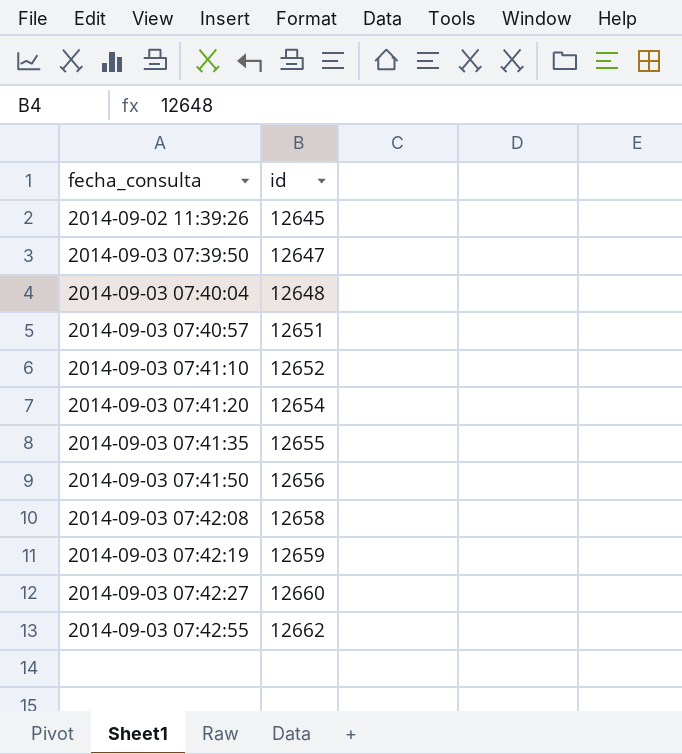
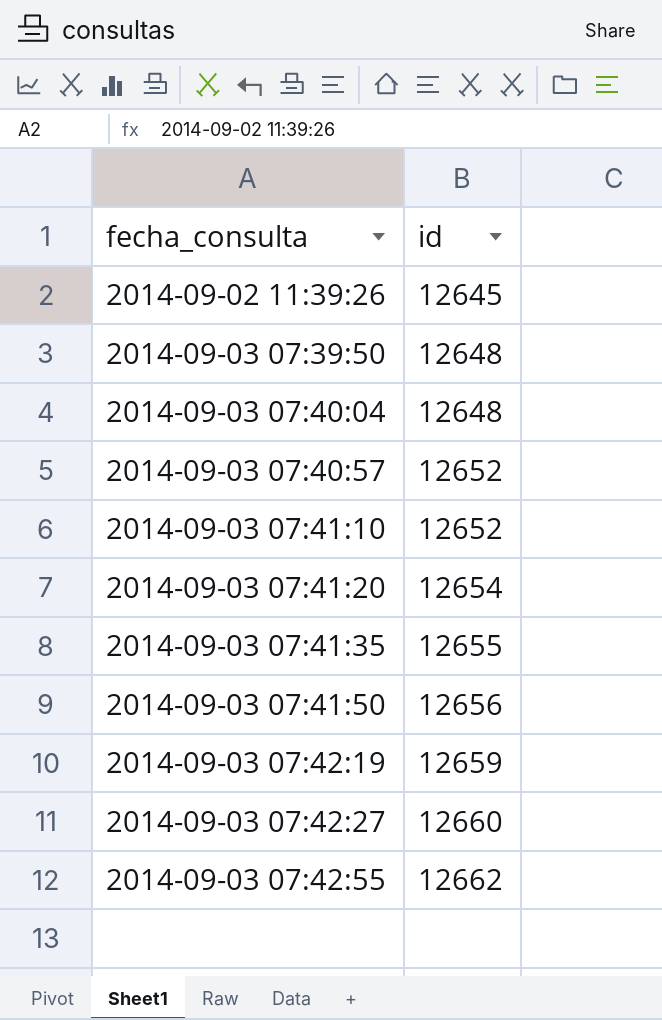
row 2014-09-03 07:42:08: 12658 -> none
2014-09-03 07:39:50 | id: 12647 -> 12648
2014-09-03 07:40:57 | id: 12651 -> 12652

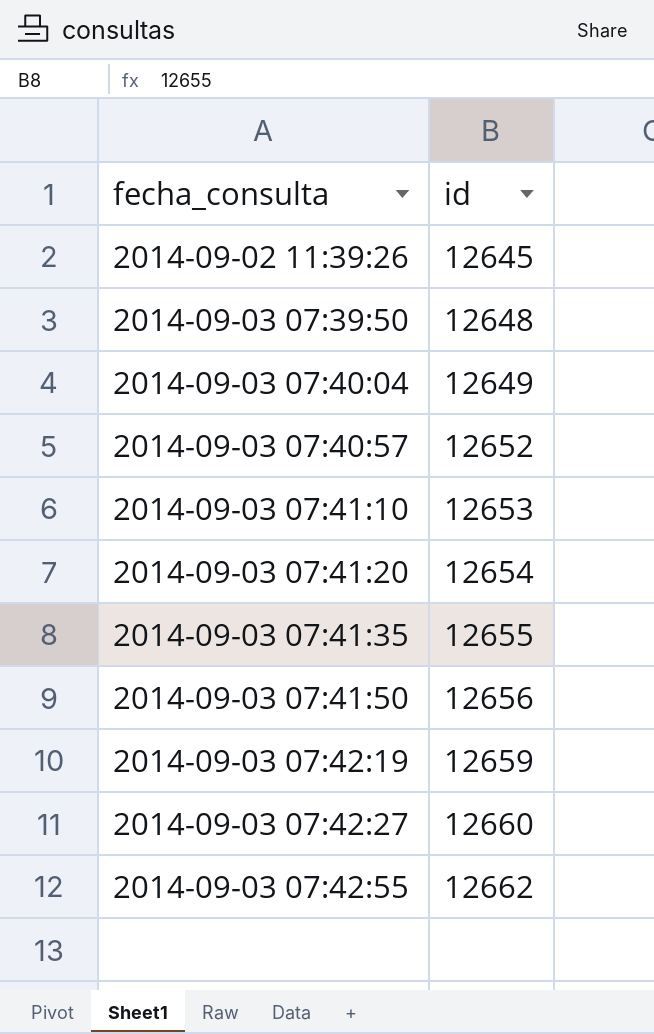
2014-09-03 07:40:04 | id: 12648 -> 12649
2014-09-03 07:41:10 | id: 12652 -> 12653

